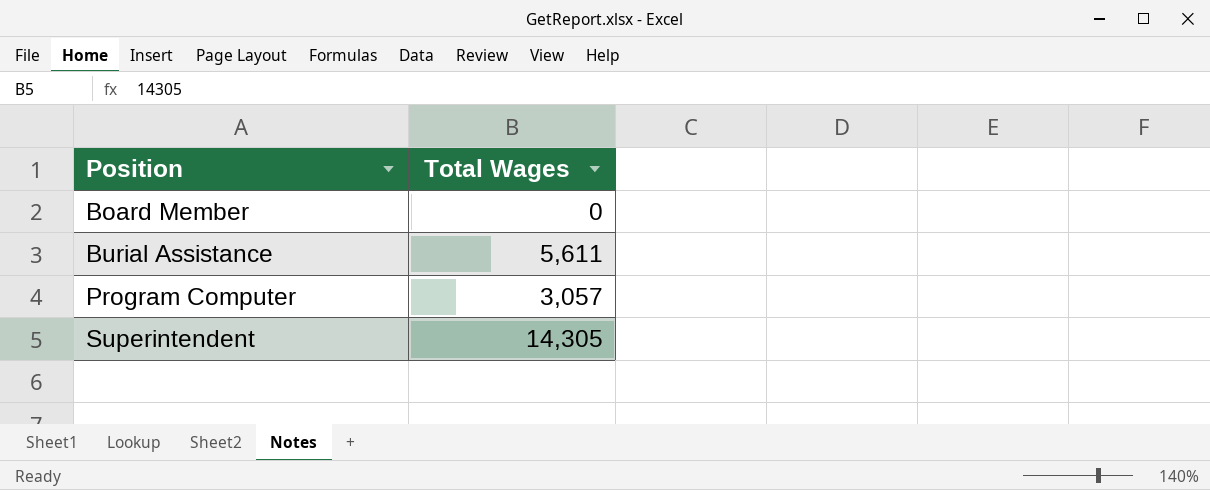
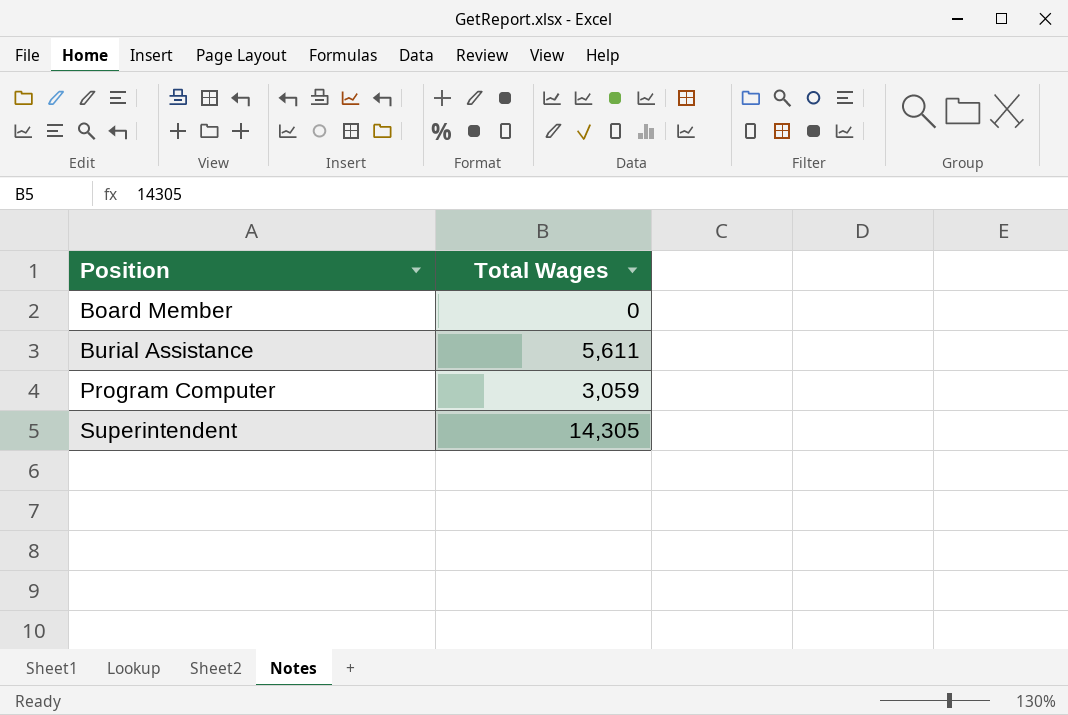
Program Computer | Total Wages: 3,057 -> 3,059

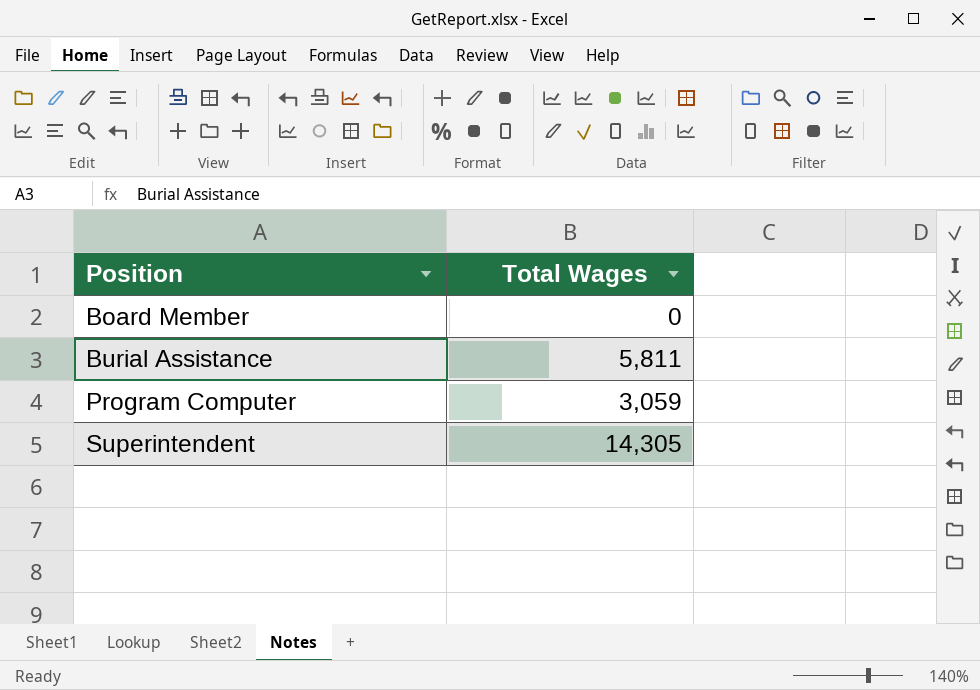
Burial Assistance | Total Wages: 5,611 -> 5,811

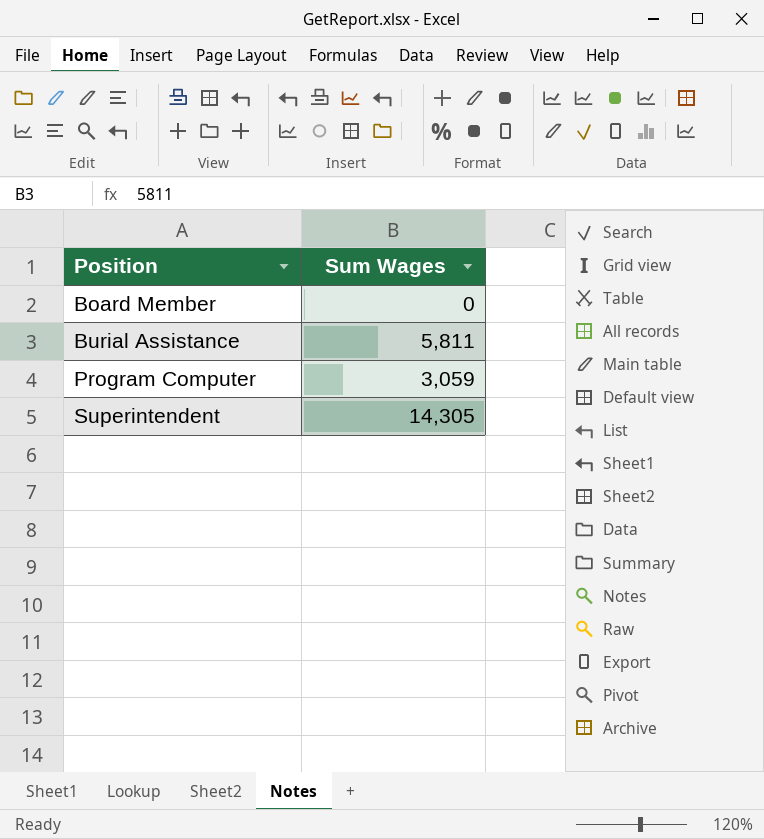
column name: Total Wages -> Sum Wages

